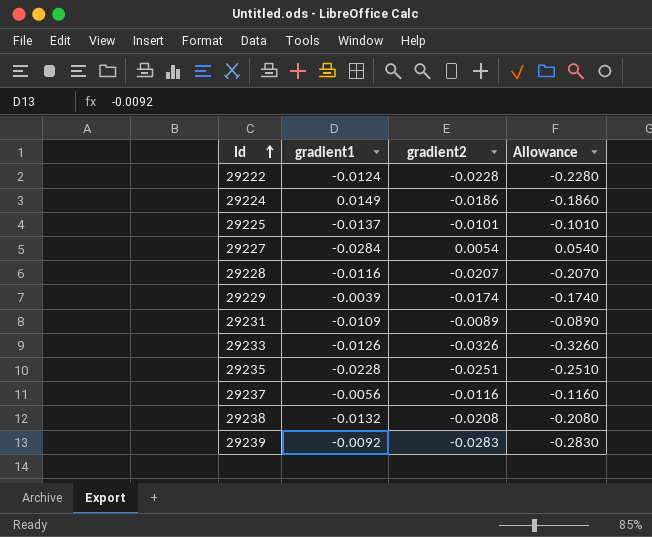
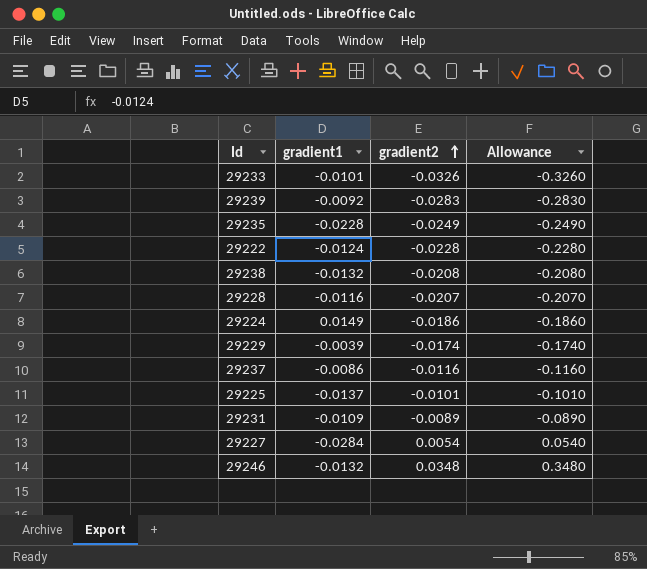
row order: Id ascending -> gradient2 ascending
29233 | gradient1: -0.0126 -> -0.0101
29235 | gradient2: -0.0251 -> -0.0249
29235 | Allowance: -0.2510 -> -0.2490
29237 | gradient1: -0.0056 -> -0.0086
row 29246: none -> -0.0132 | 0.0348 | 0.3480

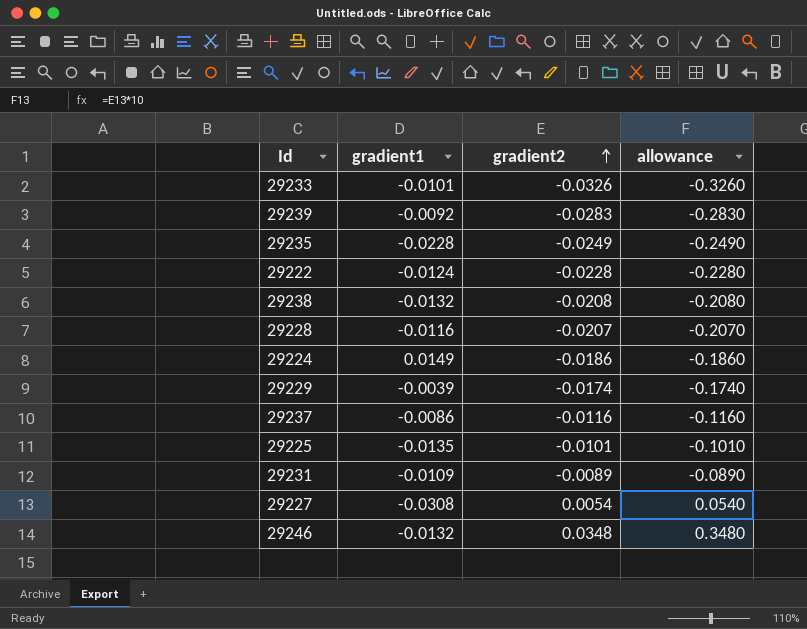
column name: Allowance -> allowance
29225 | gradient1: -0.0137 -> -0.0135
29227 | gradient1: -0.0284 -> -0.0308

